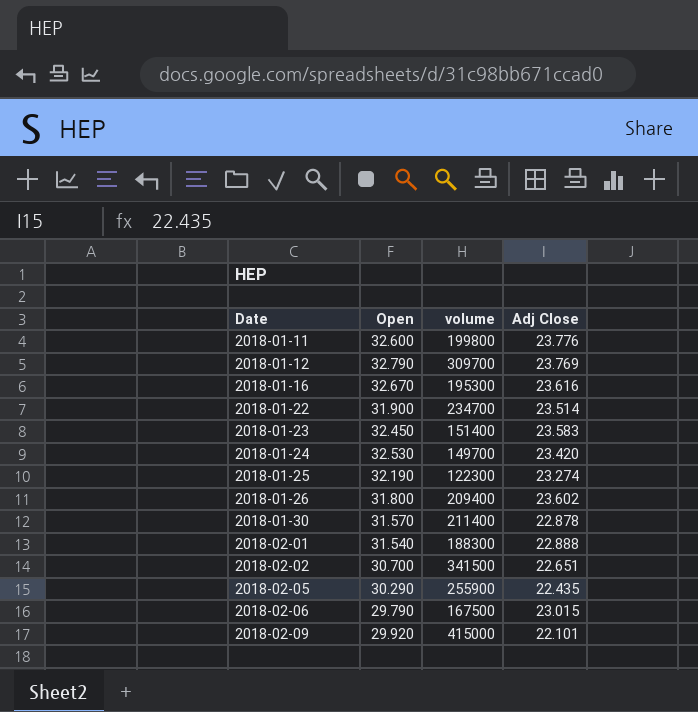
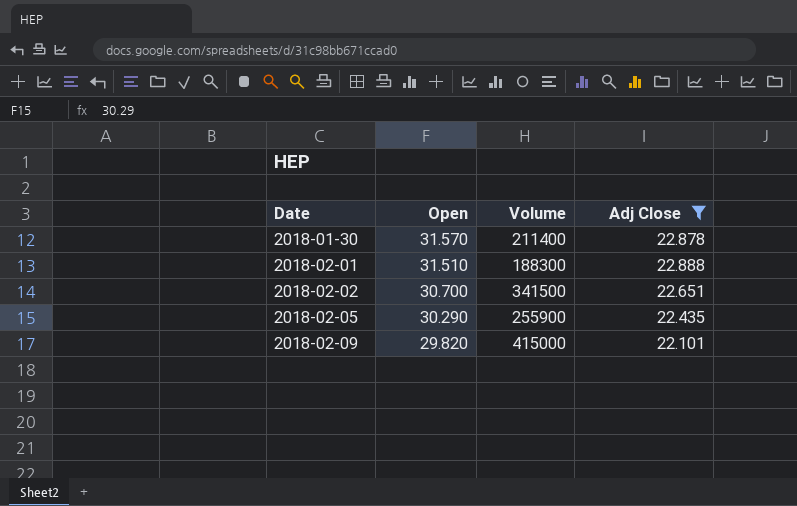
filter: none -> Adj Close <= 22.888
column name: volume -> Volume
2018-02-01 | Open: 31.540 -> 31.510
2018-02-09 | Open: 29.920 -> 29.820

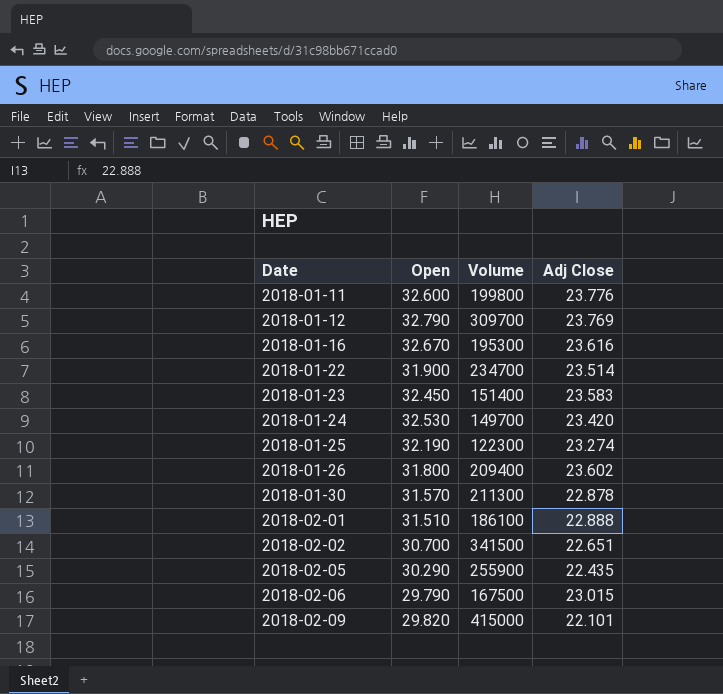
filter: Adj Close <= 22.888 -> none
2018-01-30 | Volume: 211400 -> 211300
2018-02-01 | Volume: 188300 -> 186100

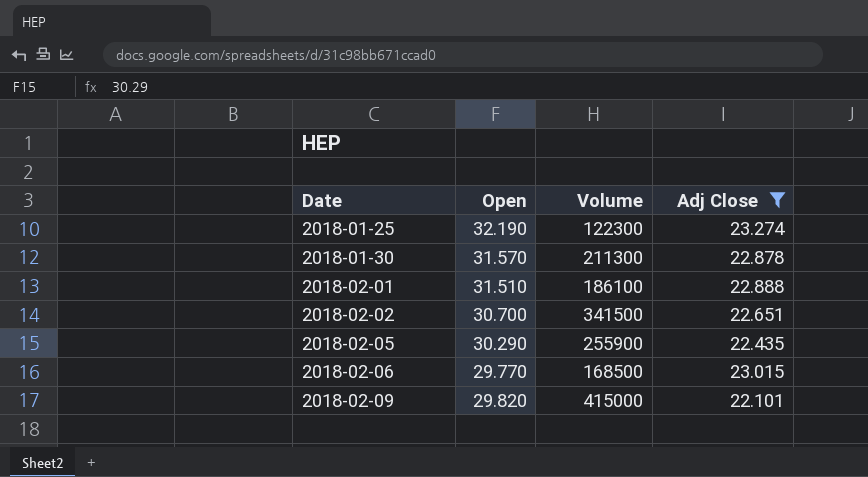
filter: none -> Adj Close <= 23.274
2018-02-06 | Open: 29.790 -> 29.770
2018-02-06 | Volume: 167500 -> 168500

